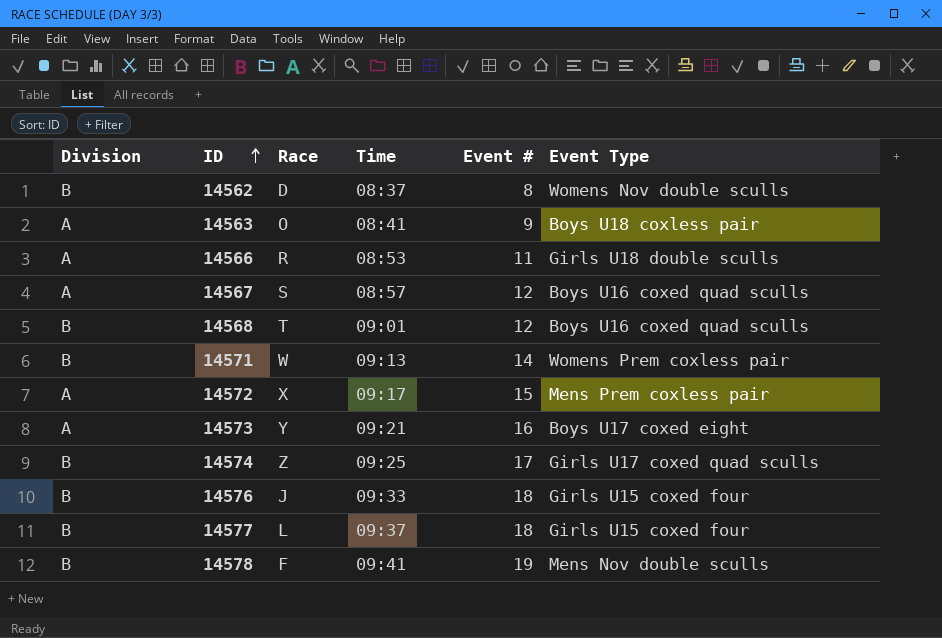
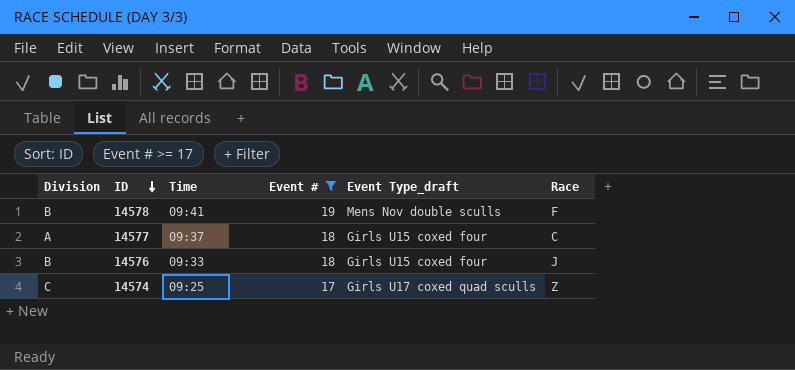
filter: none -> Event # >= 17
row order: ID ascending -> ID descending
column name: Event Type -> Event Type_draft
column Race | position: 3 -> 6
14577 | Division: B -> A
14577 | Race: L -> C
14574 | Division: B -> C

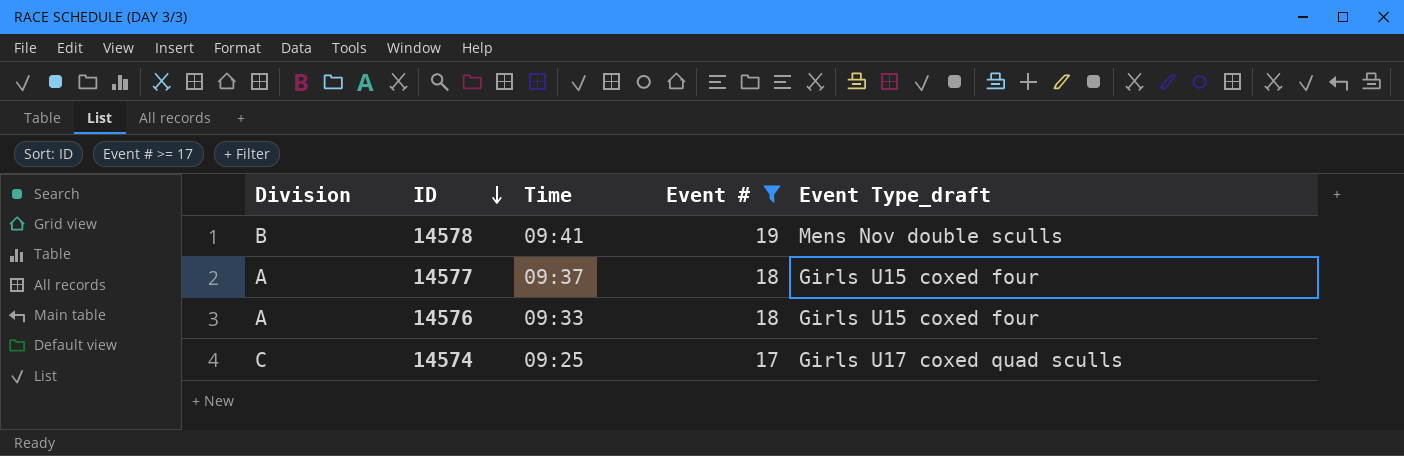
column Race | position: 6 -> none
14576 | Division: B -> A

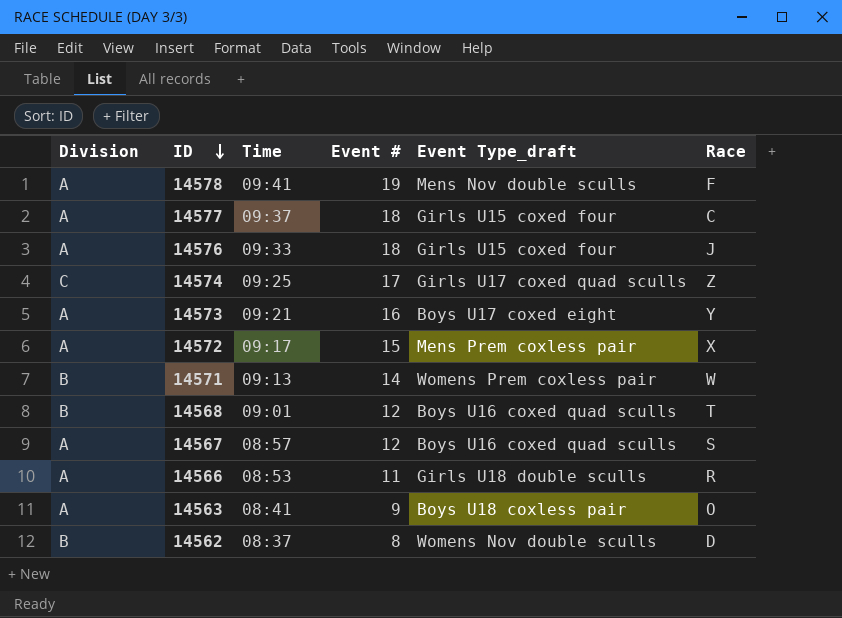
filter: Event # >= 17 -> none
column Race | position: none -> 6
14578 | Division: B -> A

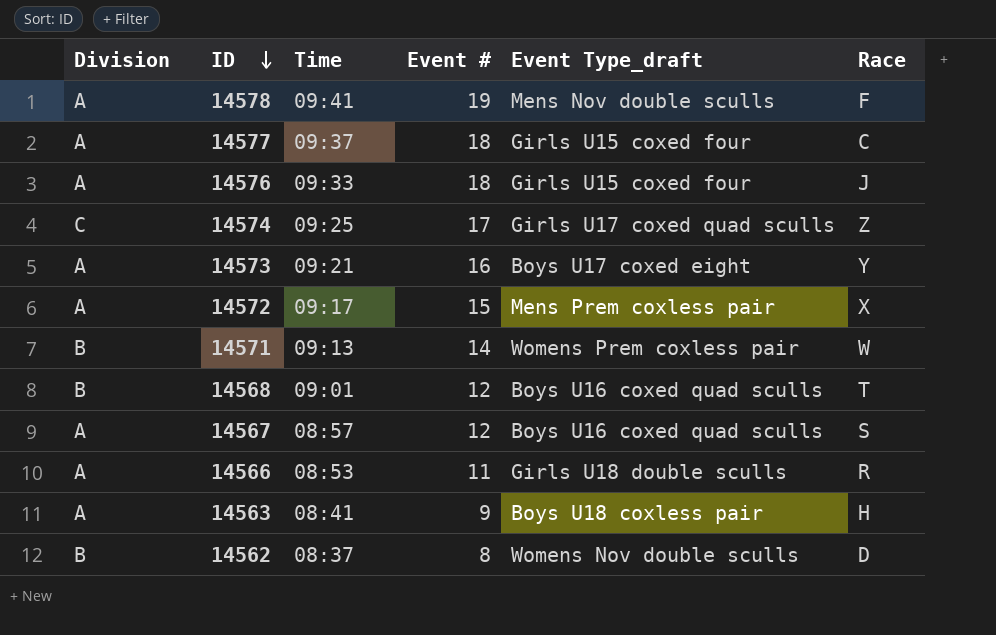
14563 | Race: O -> H

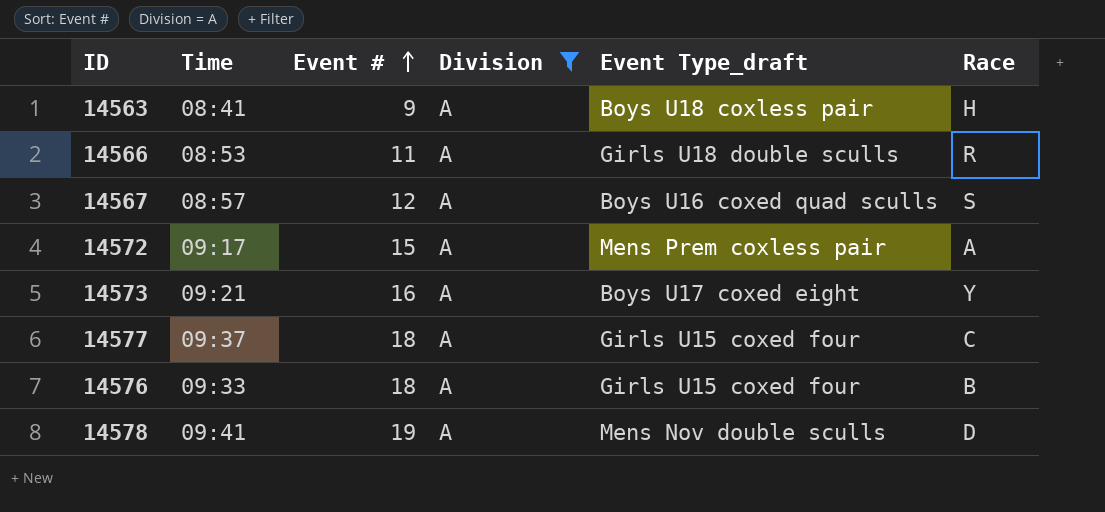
filter: none -> Division = A
row order: ID descending -> Event # ascending
column Division | position: 1 -> 4
14572 | Race: X -> A
14576 | Race: J -> B
14578 | Race: F -> D

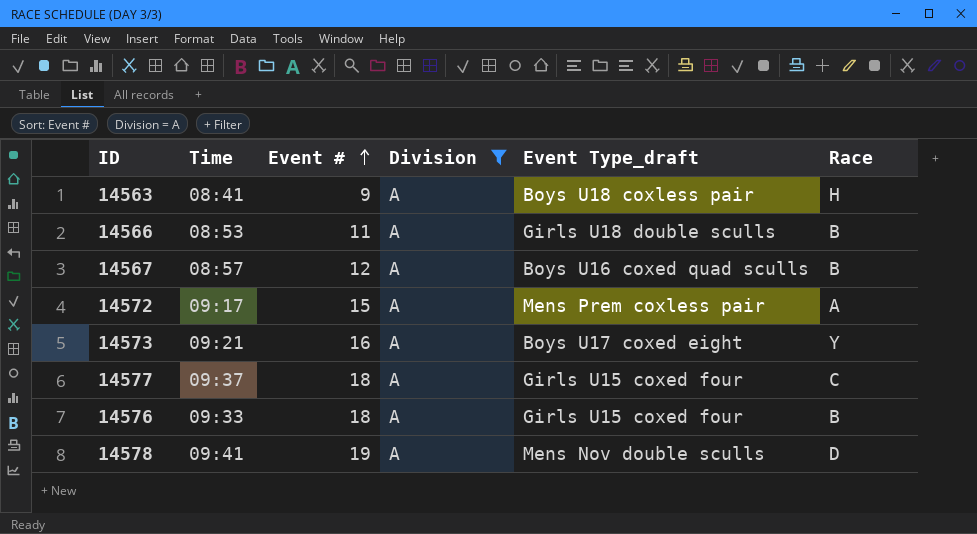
14566 | Race: R -> B
14567 | Race: S -> B

